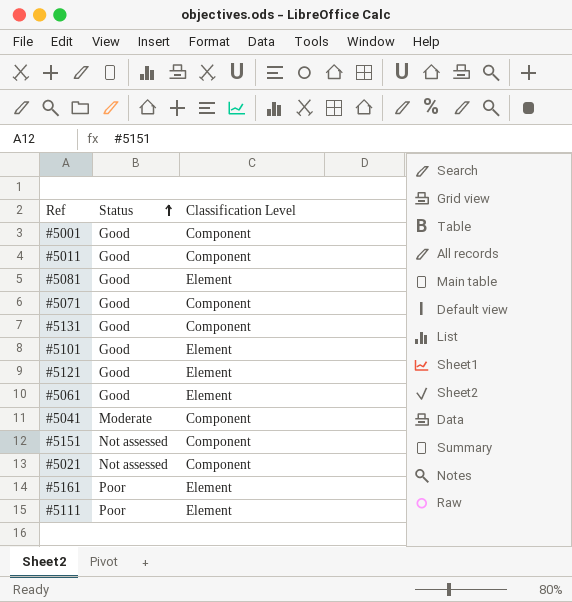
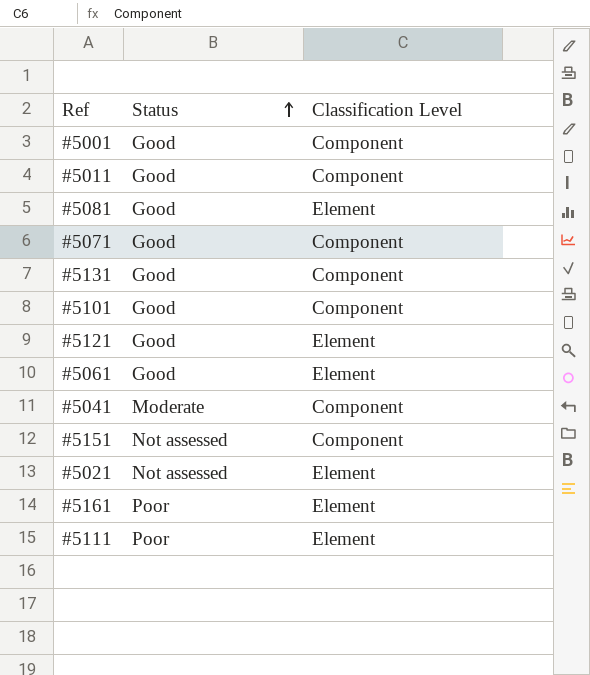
#5101 | Classification Level: Element -> Component
#5021 | Classification Level: Component -> Element

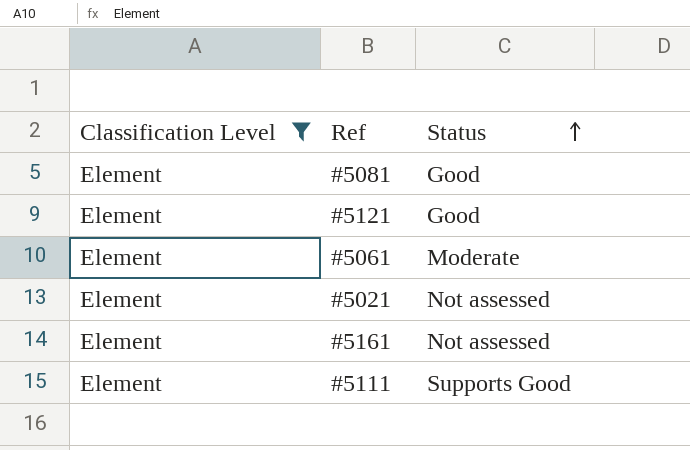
filter: none -> Classification Level = Element
column Classification Level | position: 3 -> 1
#5061 | Status: Good -> Moderate
#5161 | Status: Poor -> Not assessed
#5111 | Status: Poor -> Supports Good

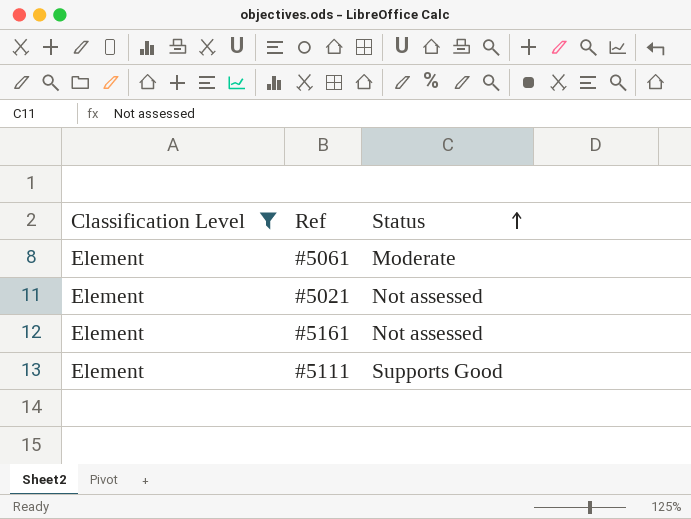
row #5081: Element | Good -> none
row #5121: Element | Good -> none

